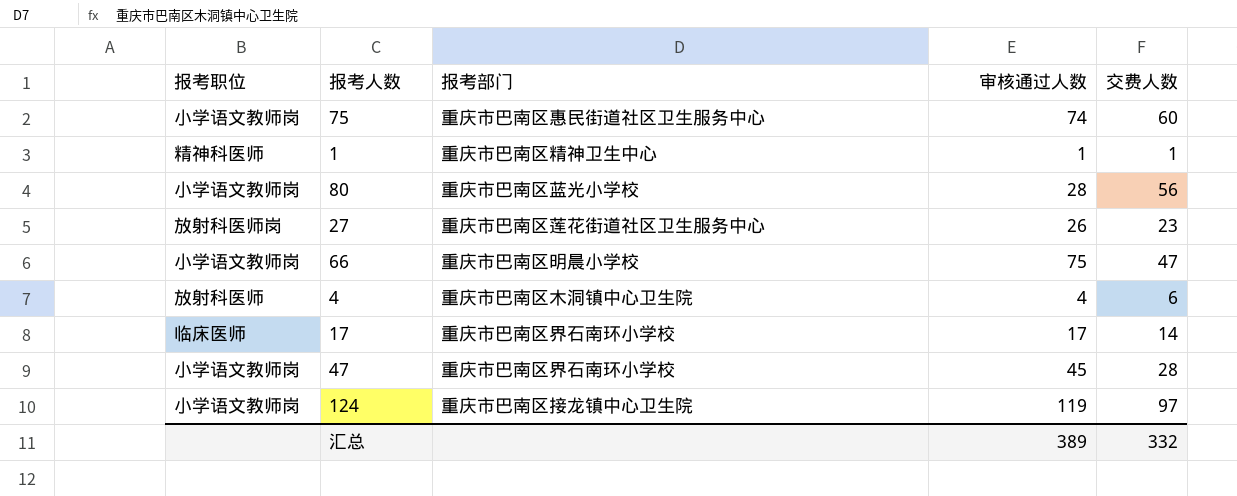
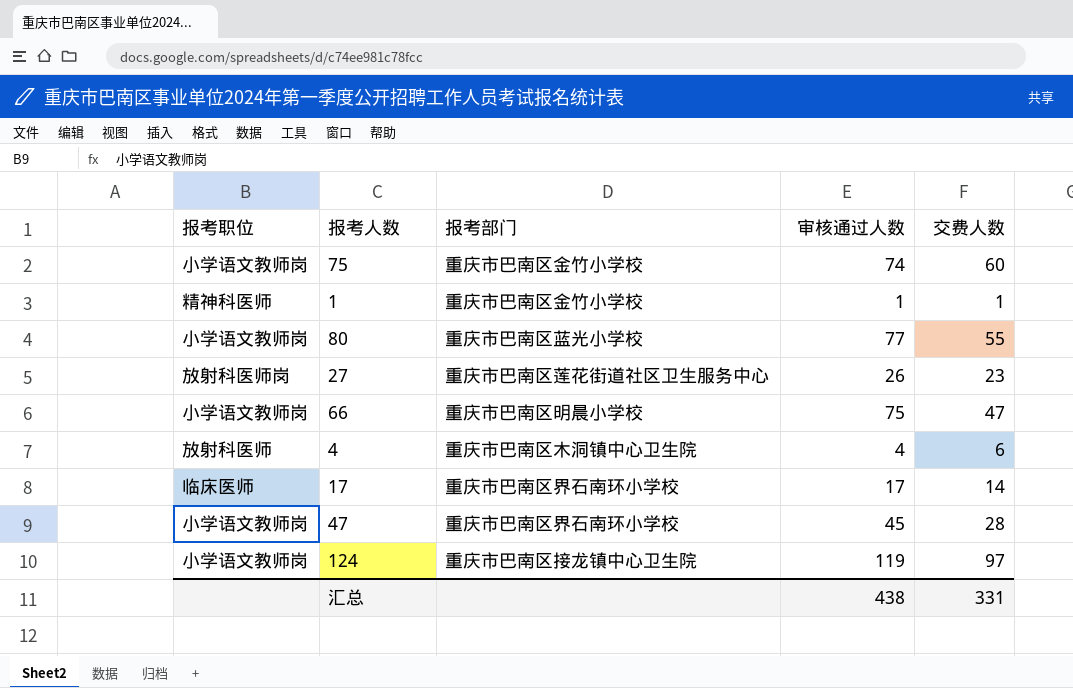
75 | 报考部门: 重庆市巴南区惠民街道社区卫生服务中心 -> 重庆市巴南区金竹小学校
1 | 报考部门: 重庆市巴南区精神卫生中心 -> 重庆市巴南区金竹小学校
80 | 审核通过人数: 28 -> 77
80 | 交费人数: 56 -> 55
汇总 | 审核通过人数: 389 -> 438
汇总 | 交费人数: 332 -> 331

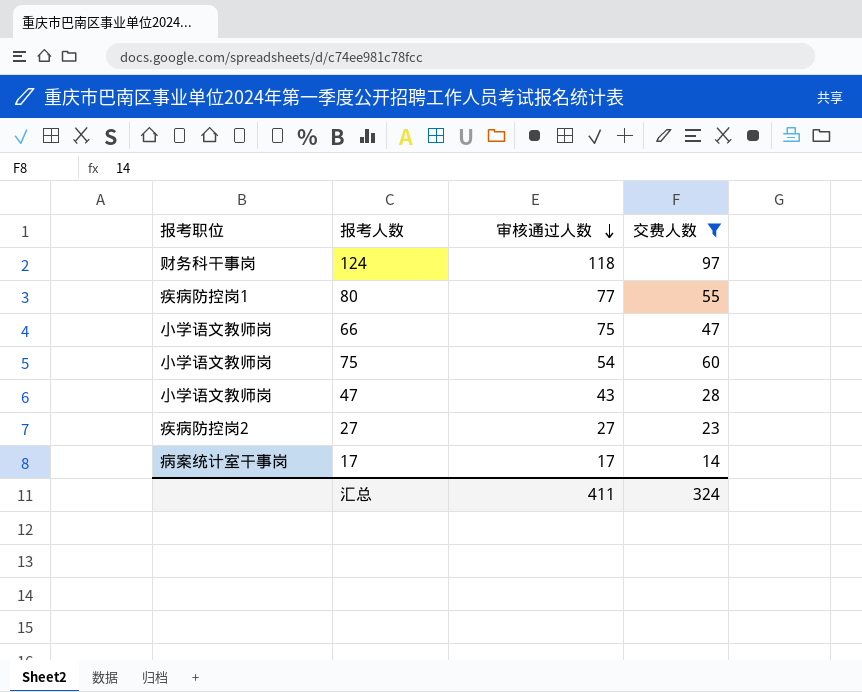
filter: none -> 交费人数 >= 14
row order: none -> 审核通过人数 descending
column 报考部门 | position: 3 -> none
124 | 报考职位: 小学语文教师岗 -> 财务科干事岗
124 | 审核通过人数: 119 -> 118
80 | 报考职位: 小学语文教师岗 -> 疾病防控岗1
75 | 审核通过人数: 74 -> 54
47 | 审核通过人数: 45 -> 43
27 | 报考职位: 放射科医师岗 -> 疾病防控岗2
27 | 审核通过人数: 26 -> 27
17 | 报考职位: 临床医师 -> 病案统计室干事岗
汇总 | 审核通过人数: 438 -> 411
汇总 | 交费人数: 331 -> 324

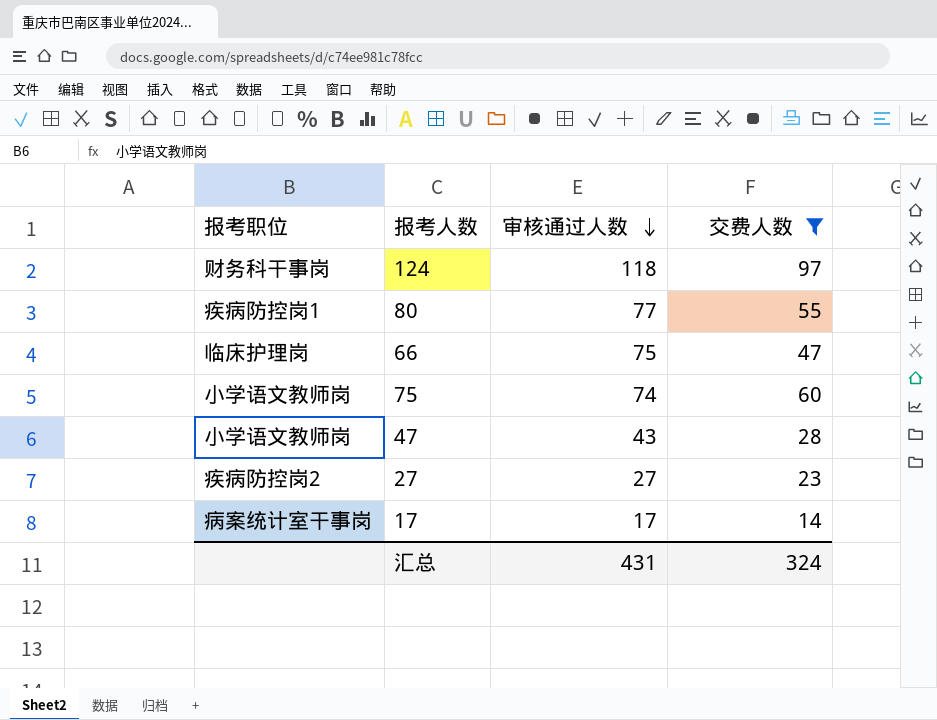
66 | 报考职位: 小学语文教师岗 -> 临床护理岗
75 | 审核通过人数: 54 -> 74
汇总 | 审核通过人数: 411 -> 431

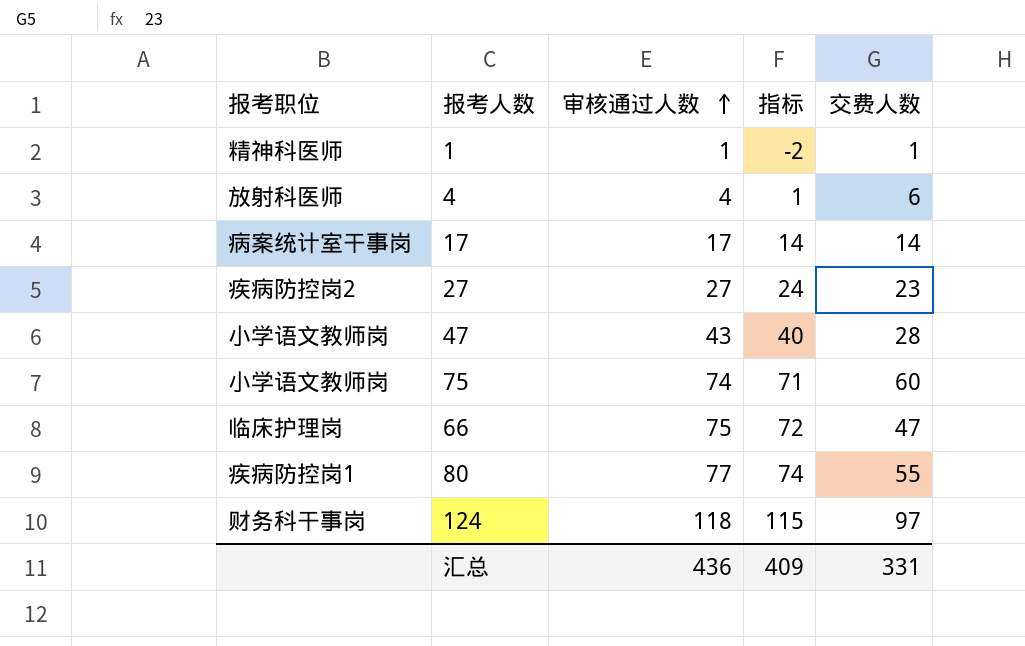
filter: 交费人数 >= 14 -> none
row order: 审核通过人数 descending -> 审核通过人数 ascending
column 指标 | formula: none -> [审核通过人数] - 3
汇总 | 审核通过人数: 431 -> 436
汇总 | 交费人数: 324 -> 331

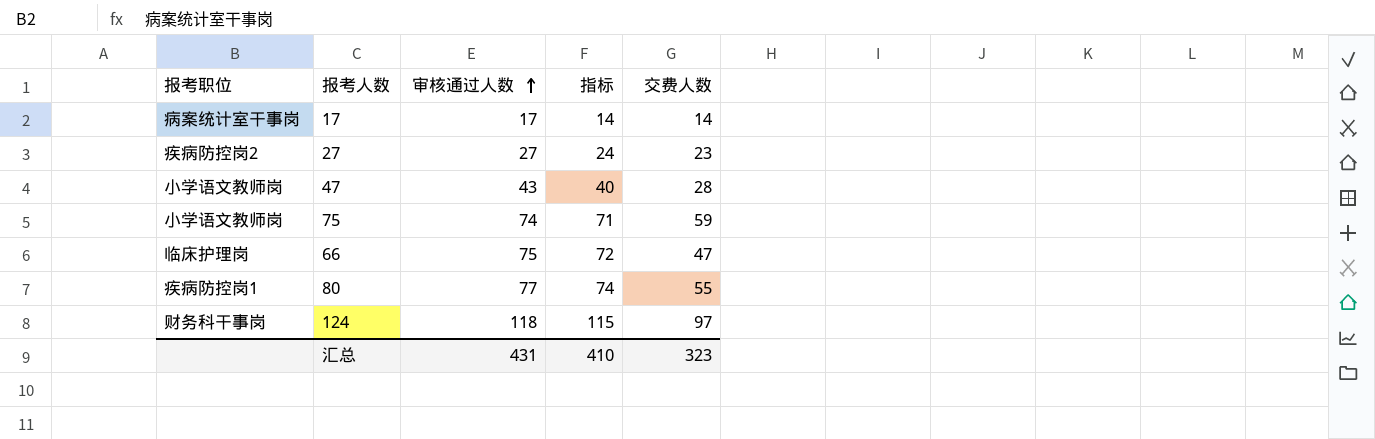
row 1: 精神科医师 | 1 | -2 | 1 -> none
row 4: 放射科医师 | 4 | 1 | 6 -> none
75 | 交费人数: 60 -> 59
汇总 | 审核通过人数: 436 -> 431
汇总 | 指标: 409 -> 410
汇总 | 交费人数: 331 -> 323

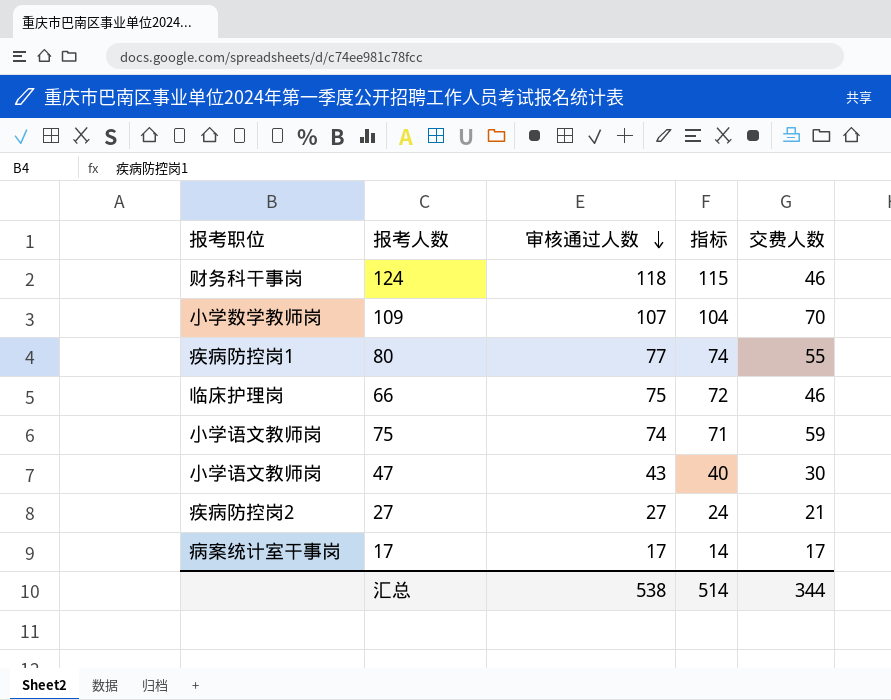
row order: 审核通过人数 ascending -> 审核通过人数 descending
124 | 交费人数: 97 -> 46
row 109: none -> 小学数学教师岗 | 107 | 104 | 70
66 | 交费人数: 47 -> 46
47 | 交费人数: 28 -> 30
27 | 交费人数: 23 -> 21
17 | 交费人数: 14 -> 17
汇总 | 审核通过人数: 431 -> 538
汇总 | 指标: 410 -> 514
汇总 | 交费人数: 323 -> 344

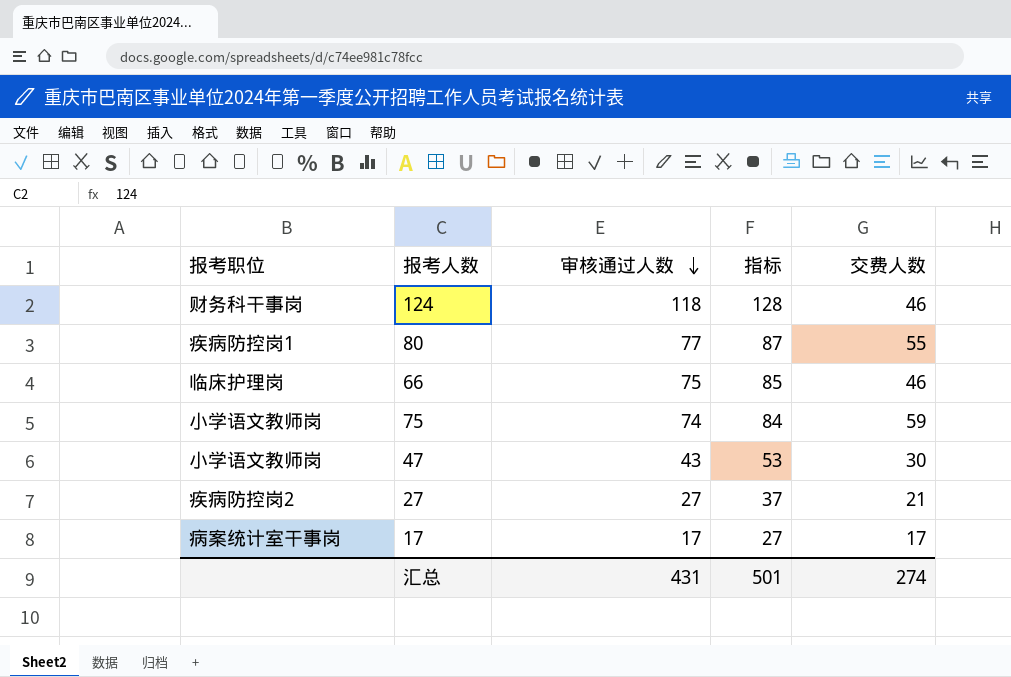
column 指标 | formula: [审核通过人数] - 3 -> [审核通过人数] + 10
row 109: 小学数学教师岗 | 107 | 104 | 70 -> none
汇总 | 审核通过人数: 538 -> 431
汇总 | 指标: 514 -> 501
汇总 | 交费人数: 344 -> 274

